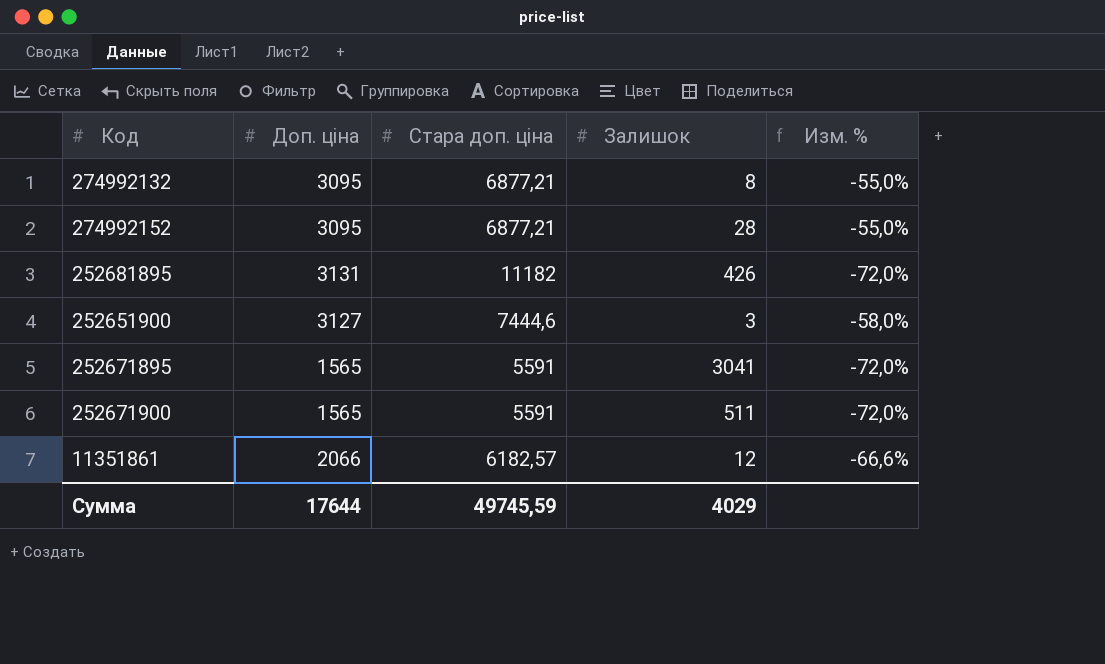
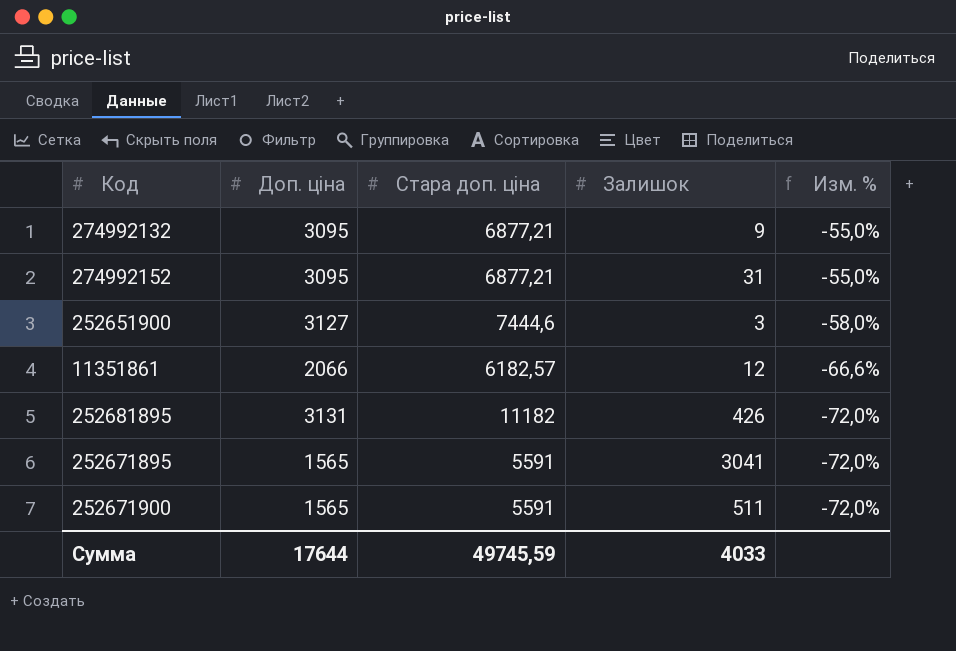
row order: none -> Изм. % descending
274992132 | Залишок: 8 -> 9
274992152 | Залишок: 28 -> 31
Сумма | Залишок: 4029 -> 4033

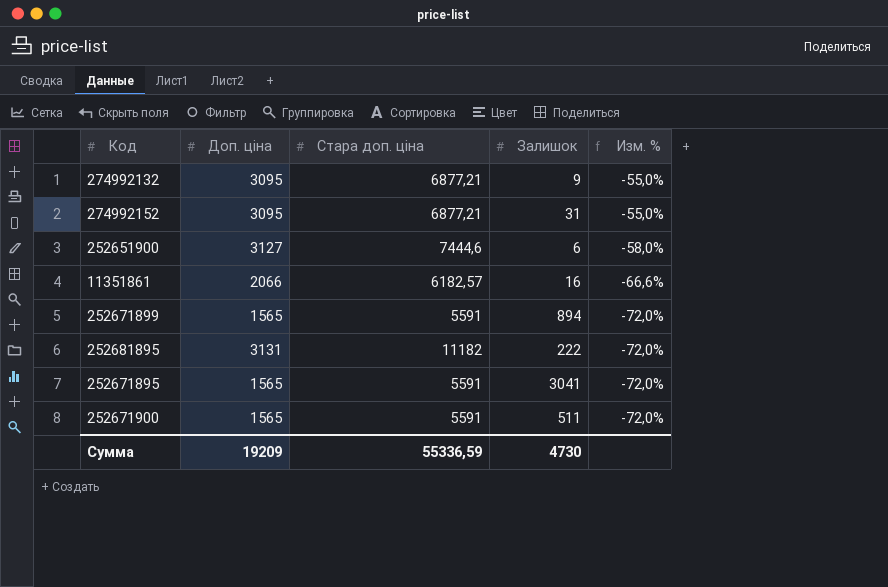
252651900 | Залишок: 3 -> 6
11351861 | Залишок: 12 -> 16
row 252671899: none -> 1565 | 5591 | 894 | -72,0%
252681895 | Залишок: 426 -> 222
Сумма | Доп. ціна: 17644 -> 19209
Сумма | Стара доп. ціна: 49745,59 -> 55336,59
Сумма | Залишок: 4033 -> 4730

